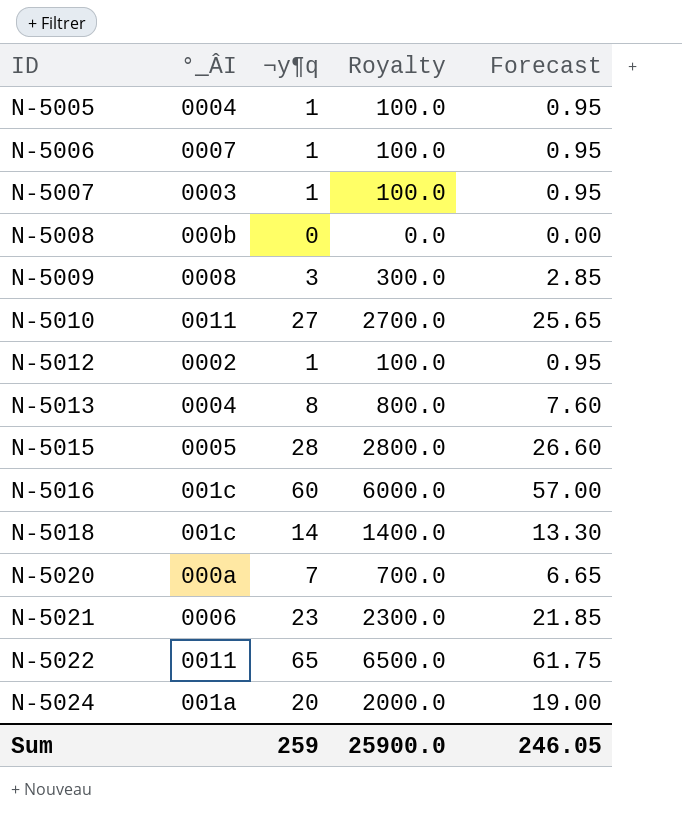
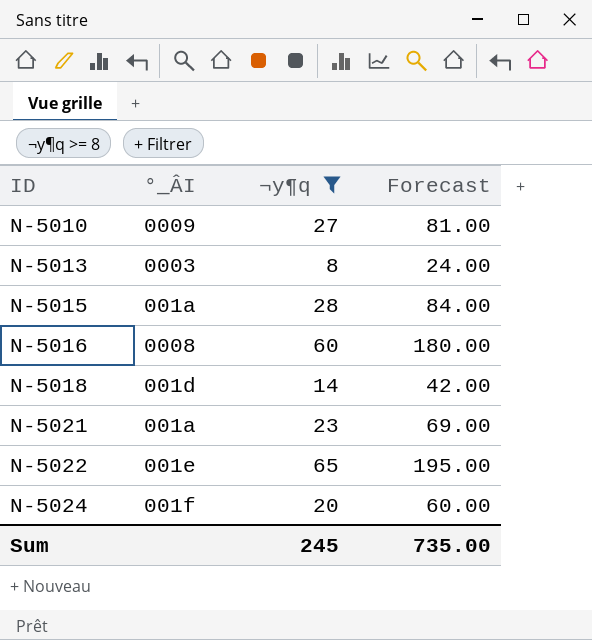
filter: none -> ¬y¶q >= 8
column Royalty | formula: [¬y¶q] * 100 -> none
column Forecast | formula: [¬y¶q] * 0.95 -> [¬y¶q] * 3
N-5010 | °_ÂI: 0011 -> 0009
N-5013 | °_ÂI: 0004 -> 0003
N-5015 | °_ÂI: 0005 -> 001a
N-5016 | °_ÂI: 001c -> 0008
N-5018 | °_ÂI: 001c -> 001d
N-5021 | °_ÂI: 0006 -> 001a
N-5022 | °_ÂI: 0011 -> 001e
N-5024 | °_ÂI: 001a -> 001f
Sum | ¬y¶q: 259 -> 245
Sum | Forecast: 246.05 -> 735.00

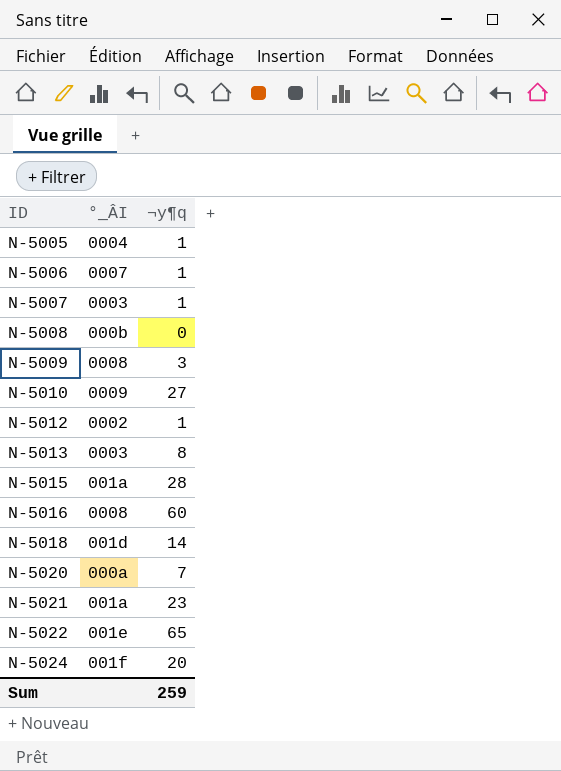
filter: ¬y¶q >= 8 -> none
column Forecast | formula: [¬y¶q] * 3 -> none
Sum | ¬y¶q: 245 -> 259

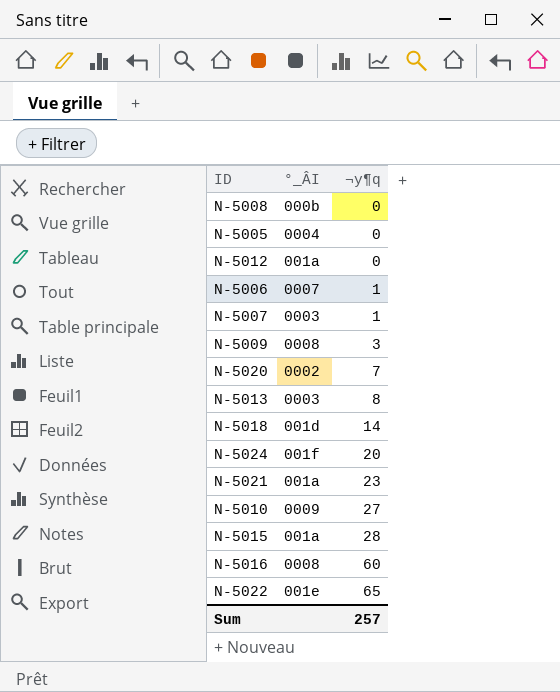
row order: ID ascending -> ¬y¶q ascending
N-5005 | ¬y¶q: 1 -> 0
N-5012 | °_ÂI: 0002 -> 001a
N-5012 | ¬y¶q: 1 -> 0
N-5020 | °_ÂI: 000a -> 0002
Sum | ¬y¶q: 259 -> 257

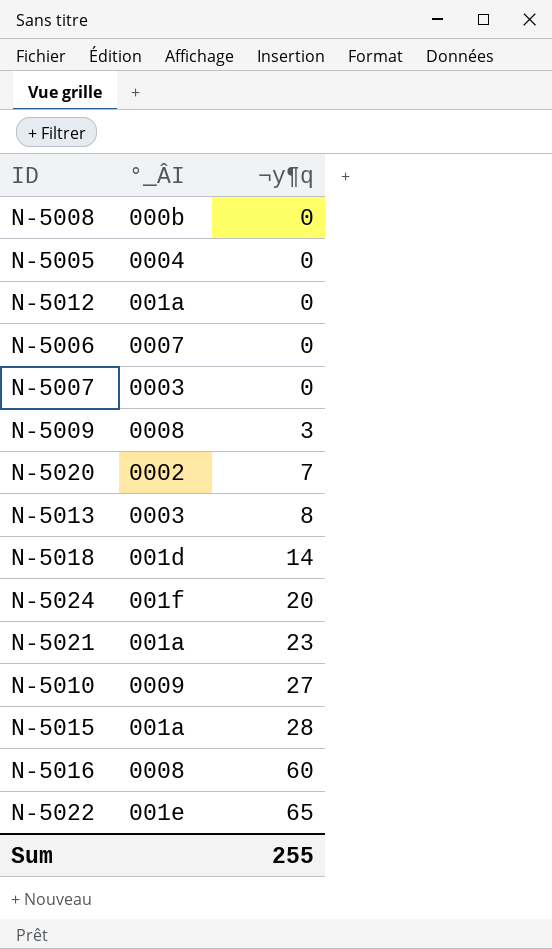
N-5006 | ¬y¶q: 1 -> 0
N-5007 | ¬y¶q: 1 -> 0
Sum | ¬y¶q: 257 -> 255

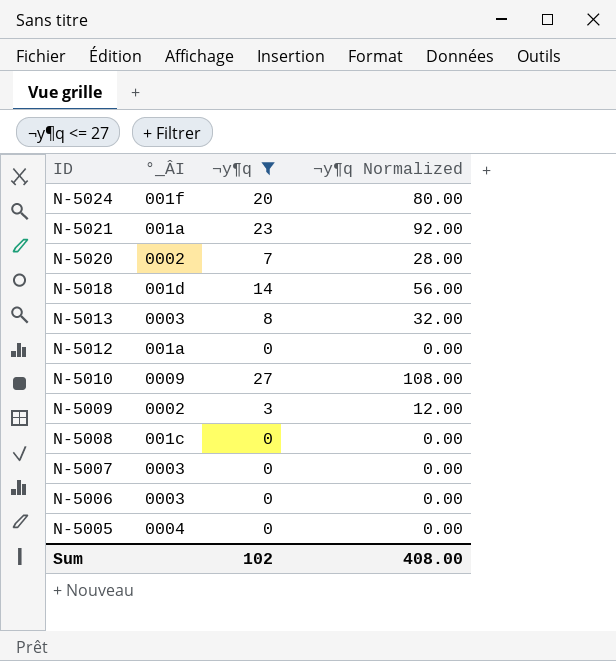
filter: none -> ¬y¶q <= 27
row order: ¬y¶q ascending -> ID descending
column ¬y¶q Normalized | formula: none -> [¬y¶q] * 4
N-5009 | °_ÂI: 0008 -> 0002
N-5008 | °_ÂI: 000b -> 001c
N-5006 | °_ÂI: 0007 -> 0003
Sum | ¬y¶q: 255 -> 102

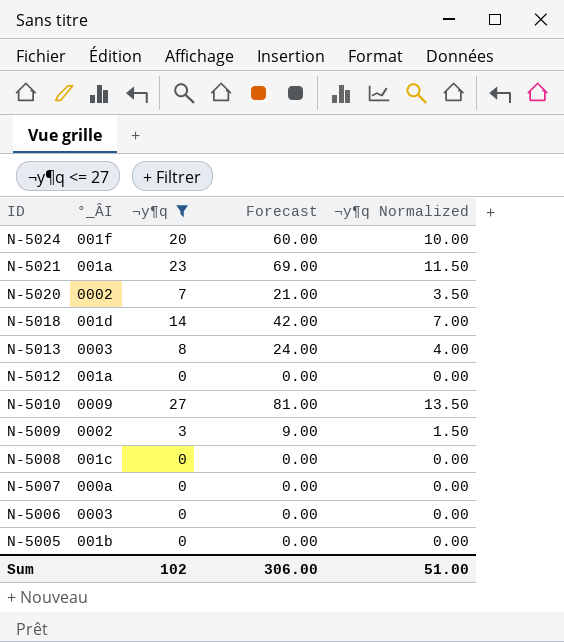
column Forecast | formula: none -> [¬y¶q] * 3
column ¬y¶q Normalized | formula: [¬y¶q] * 4 -> [¬y¶q] * 0.5
N-5007 | °_ÂI: 0003 -> 000a
N-5005 | °_ÂI: 0004 -> 001b
Sum | ¬y¶q Normalized: 408.00 -> 51.00

